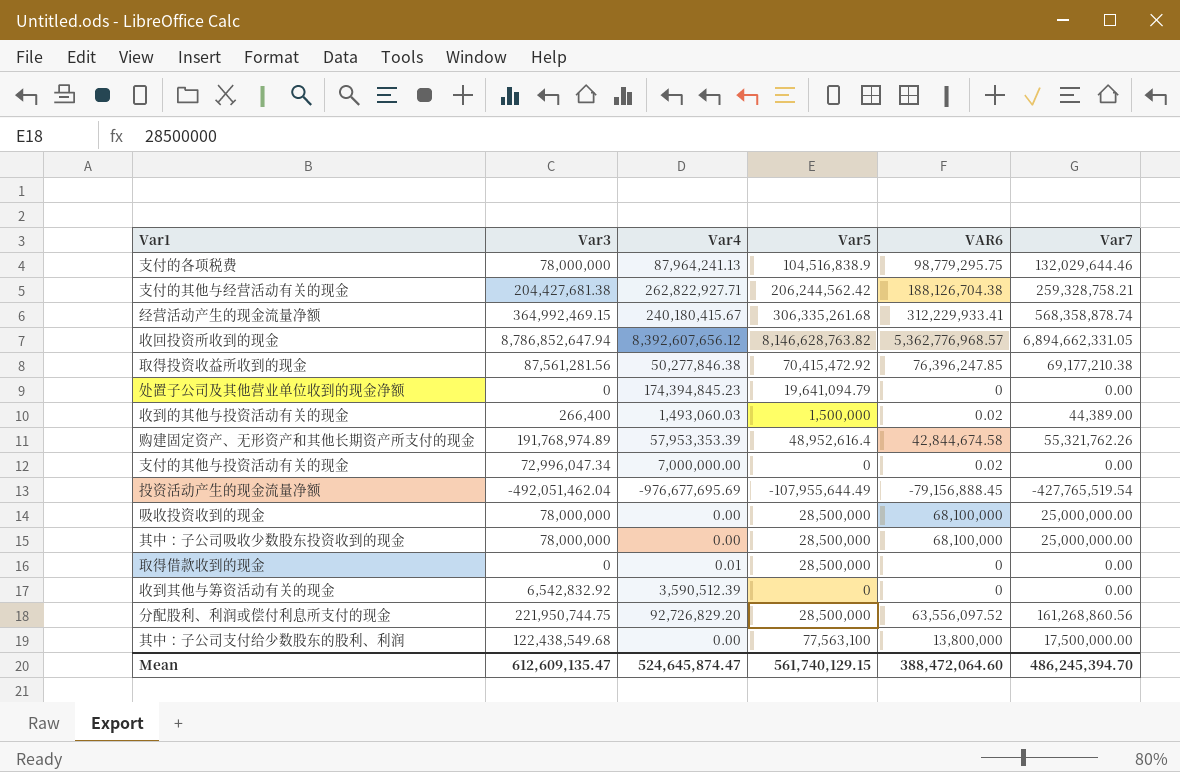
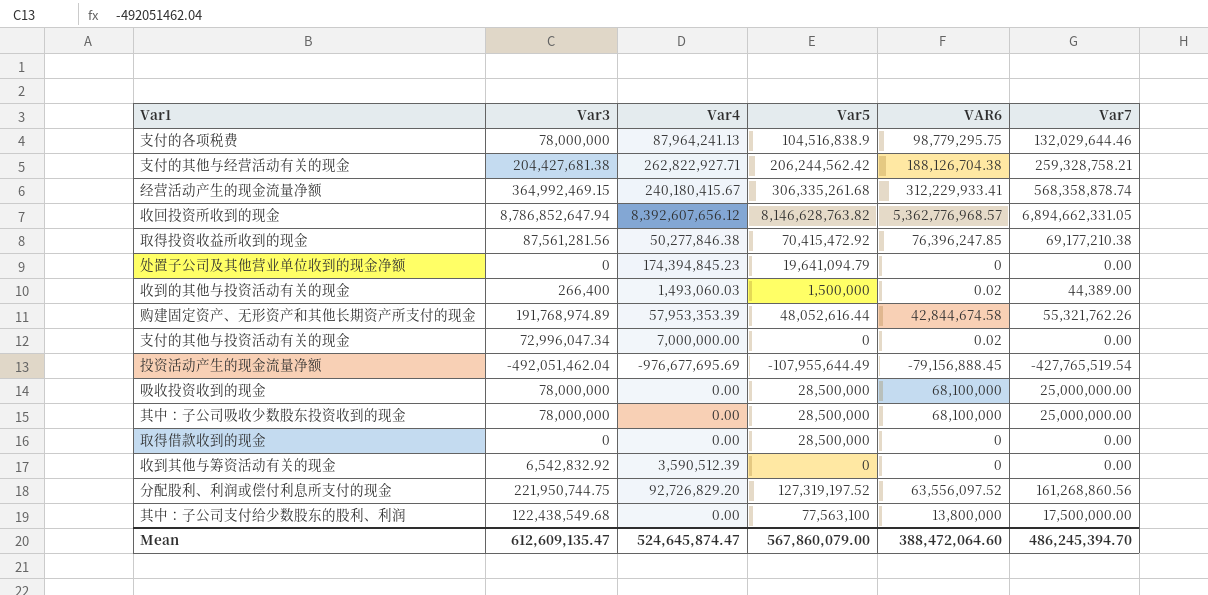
购建固定资产、无形资产和其他长期资产所支付的现金 | Var5: 48,952,616.4 -> 48,052,616.44
取得借款收到的现金 | Var4: 0.01 -> 0.00
分配股利、利润或偿付利息所支付的现金 | Var5: 28,500,000 -> 127,319,197.52
Mean | Var5: 561,740,129.15 -> 567,860,079.00

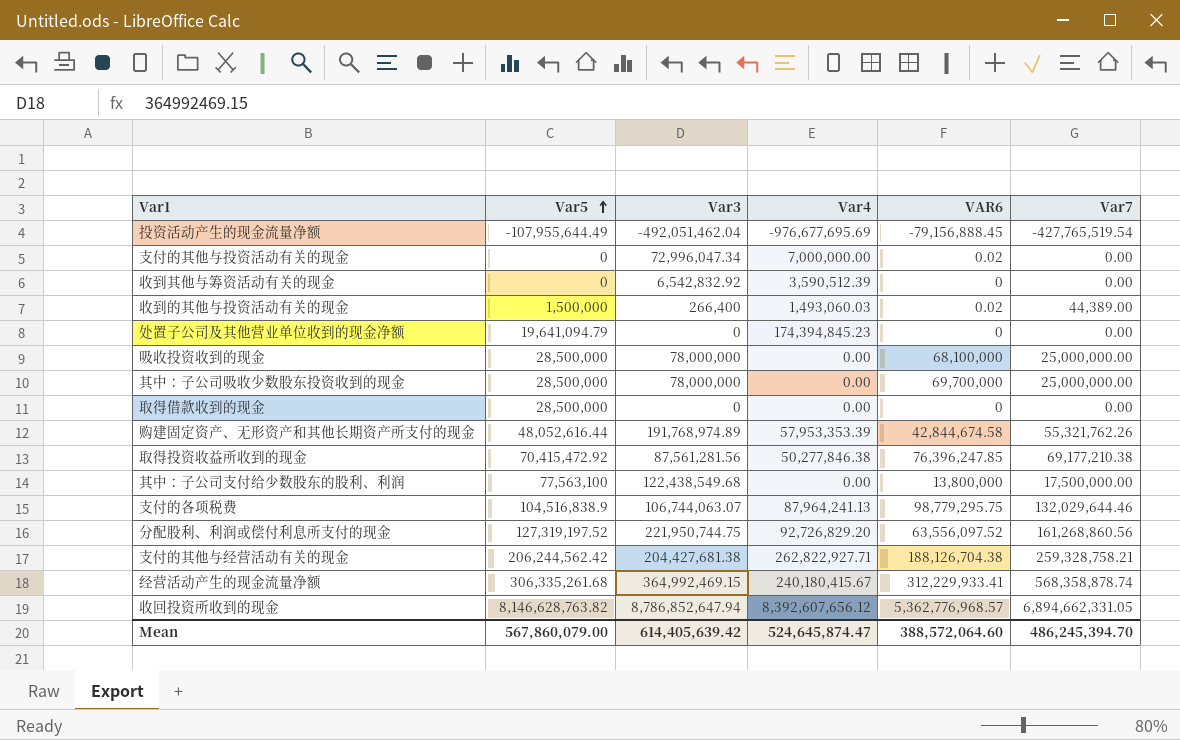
row order: none -> Var5 ascending
column Var5 | position: 4 -> 2
其中：子公司吸收少数股东投资收到的现金 | VAR6: 68,100,000 -> 69,700,000
支付的各项税费 | Var3: 78,000,000 -> 106,744,063.07
Mean | Var3: 612,609,135.47 -> 614,405,639.42
Mean | VAR6: 388,472,064.60 -> 388,572,064.60

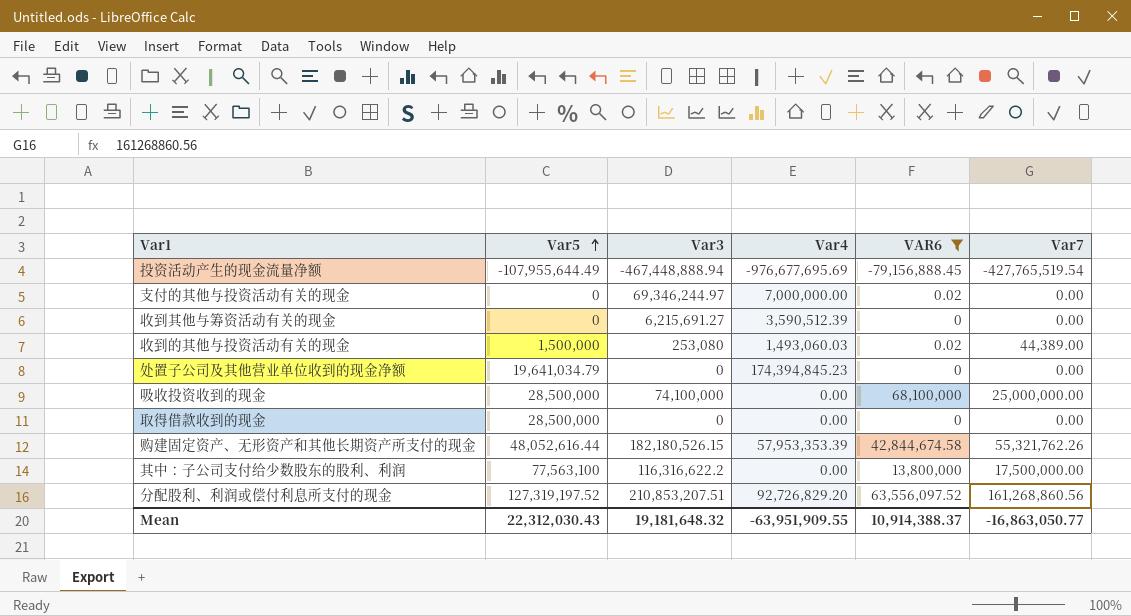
filter: none -> VAR6 <= 68,100,000
投资活动产生的现金流量净额 | Var3: -492,051,462.04 -> -467,448,888.94
支付的其他与投资活动有关的现金 | Var3: 72,996,047.34 -> 69,346,244.97
收到其他与筹资活动有关的现金 | Var3: 6,542,832.92 -> 6,215,691.27
收到的其他与投资活动有关的现金 | Var3: 266,400 -> 253,080
处置子公司及其他营业单位收到的现金净额 | Var5: 19,641,094.79 -> 19,641,034.79
吸收投资收到的现金 | Var3: 78,000,000 -> 74,100,000
购建固定资产、无形资产和其他长期资产所支付的现金 | Var3: 191,768,974.89 -> 182,180,526.15
其中：子公司支付给少数股东的股利、利润 | Var3: 122,438,549.68 -> 116,316,622.2
分配股利、利润或偿付利息所支付的现金 | Var3: 221,950,744.75 -> 210,853,207.51
Mean | Var5: 567,860,079.00 -> 22,312,030.43
Mean | Var3: 614,405,639.42 -> 19,181,648.32
Mean | Var4: 524,645,874.47 -> -63,951,909.55
Mean | VAR6: 388,572,064.60 -> 10,914,388.37
Mean | Var7: 486,245,394.70 -> -16,863,050.77

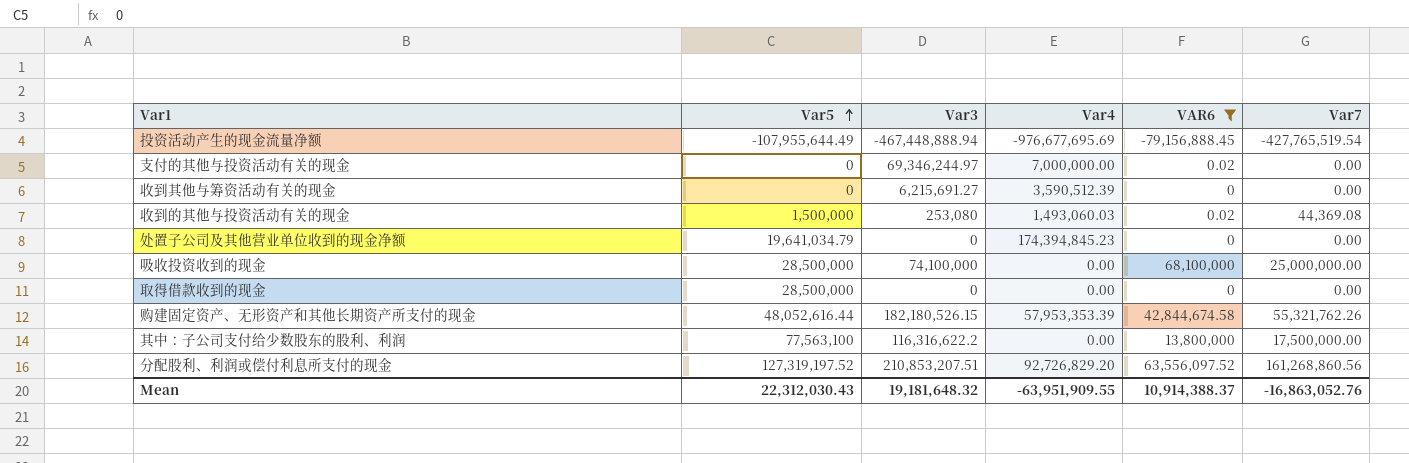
收到的其他与投资活动有关的现金 | Var7: 44,389.00 -> 44,369.08
Mean | Var7: -16,863,050.77 -> -16,863,052.76

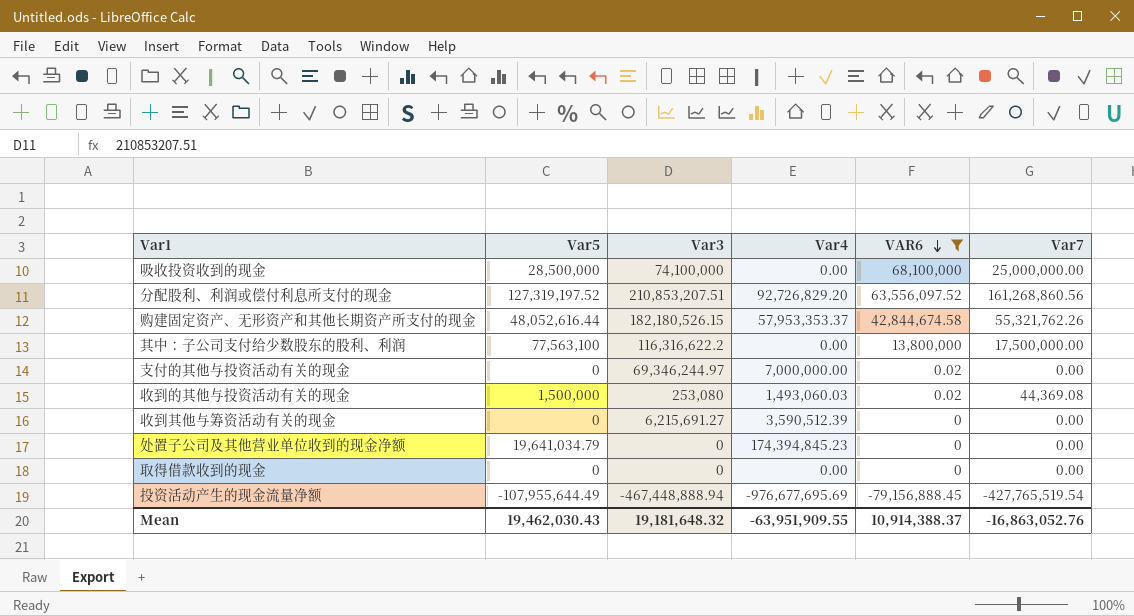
row order: Var5 ascending -> VAR6 descending
购建固定资产、无形资产和其他长期资产所支付的现金 | Var4: 57,953,353.39 -> 57,953,353.37
取得借款收到的现金 | Var5: 28,500,000 -> 0
Mean | Var5: 22,312,030.43 -> 19,462,030.43

